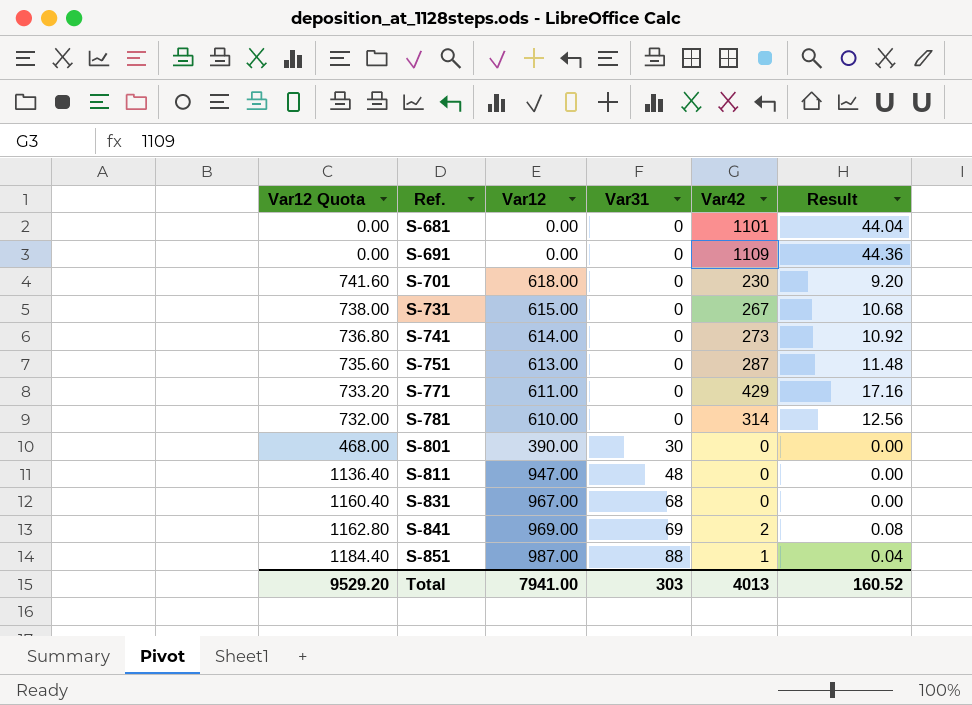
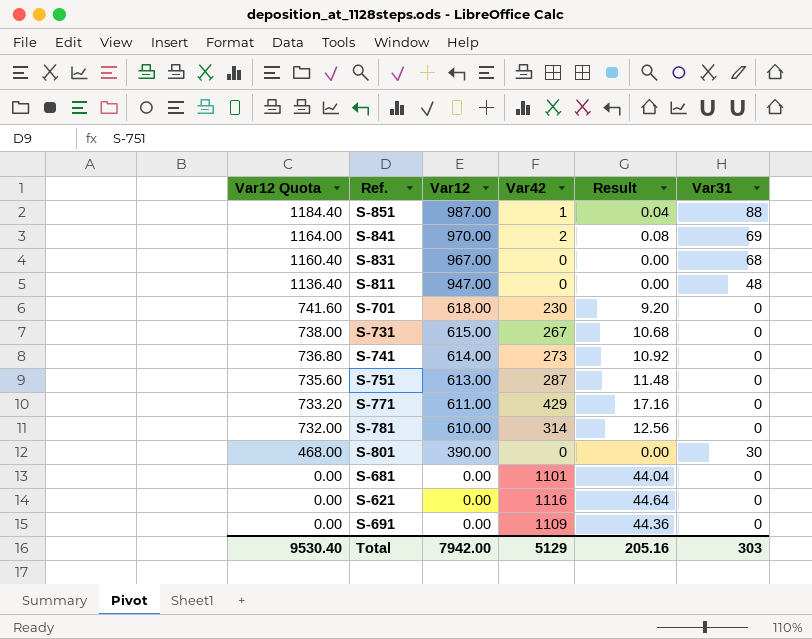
row order: Ref. ascending -> Var12 Quota descending
column Var31 | position: 4 -> 6
S-841 | Var12 Quota: 1162.80 -> 1164.00
S-841 | Var12: 969.00 -> 970.00
row S-621: none -> 0.00 | 0.00 | 1116 | 44.64 | 0
Total | Var12 Quota: 9529.20 -> 9530.40
Total | Var12: 7941.00 -> 7942.00
Total | Var42: 4013 -> 5129
Total | Result: 160.52 -> 205.16

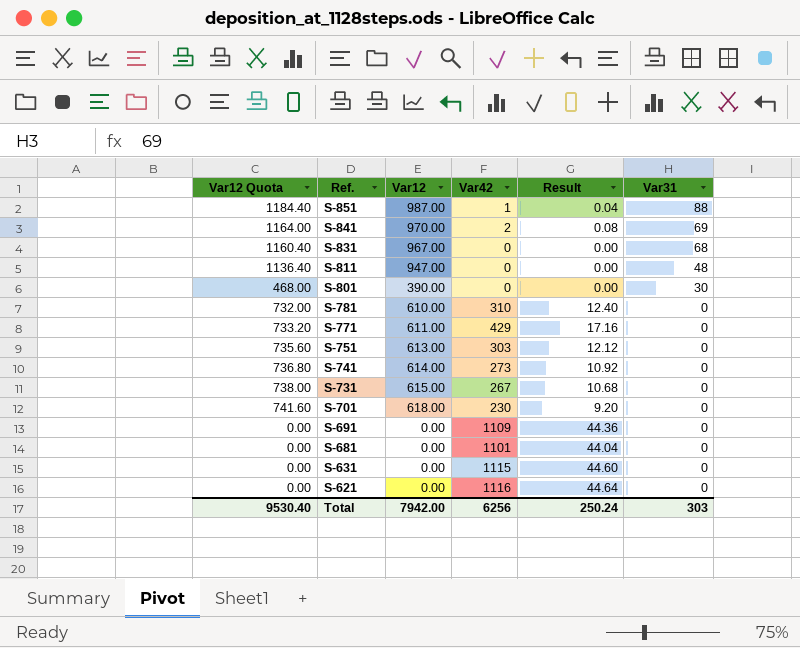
row order: Var12 Quota descending -> Ref. descending
S-781 | Var42: 314 -> 310
S-781 | Result: 12.56 -> 12.40
S-751 | Var42: 287 -> 303
S-751 | Result: 11.48 -> 12.12
row S-631: none -> 0.00 | 0.00 | 1115 | 44.60 | 0
Total | Var42: 5129 -> 6256
Total | Result: 205.16 -> 250.24

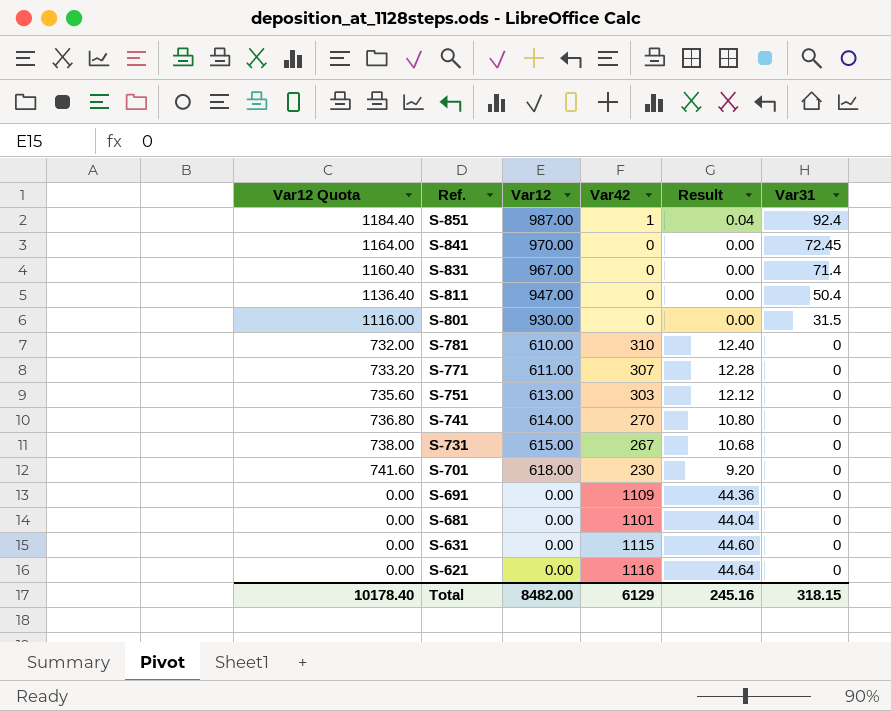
S-851 | Var31: 88 -> 92.4
S-841 | Var42: 2 -> 0
S-841 | Result: 0.08 -> 0.00
S-841 | Var31: 69 -> 72.45
S-831 | Var31: 68 -> 71.4
S-811 | Var31: 48 -> 50.4
S-801 | Var12 Quota: 468.00 -> 1116.00
S-801 | Var12: 390.00 -> 930.00
S-801 | Var31: 30 -> 31.5
S-771 | Var42: 429 -> 307
S-771 | Result: 17.16 -> 12.28
S-741 | Var42: 273 -> 270
S-741 | Result: 10.92 -> 10.80
Total | Var12 Quota: 9530.40 -> 10178.40
Total | Var12: 7942.00 -> 8482.00
Total | Var42: 6256 -> 6129
Total | Result: 250.24 -> 245.16
Total | Var31: 303 -> 318.15

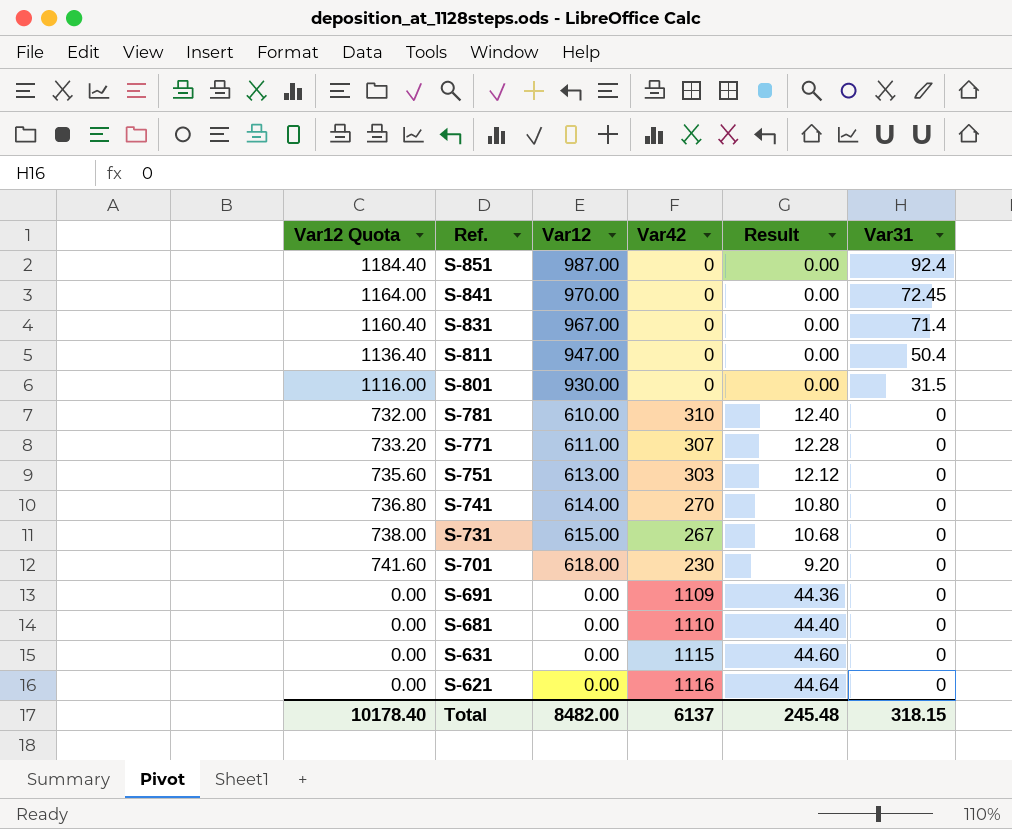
S-851 | Var42: 1 -> 0
S-851 | Result: 0.04 -> 0.00
S-681 | Var42: 1101 -> 1110
S-681 | Result: 44.04 -> 44.40
Total | Var42: 6129 -> 6137
Total | Result: 245.16 -> 245.48

